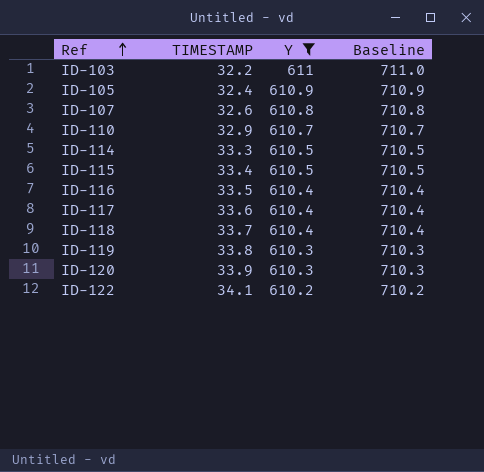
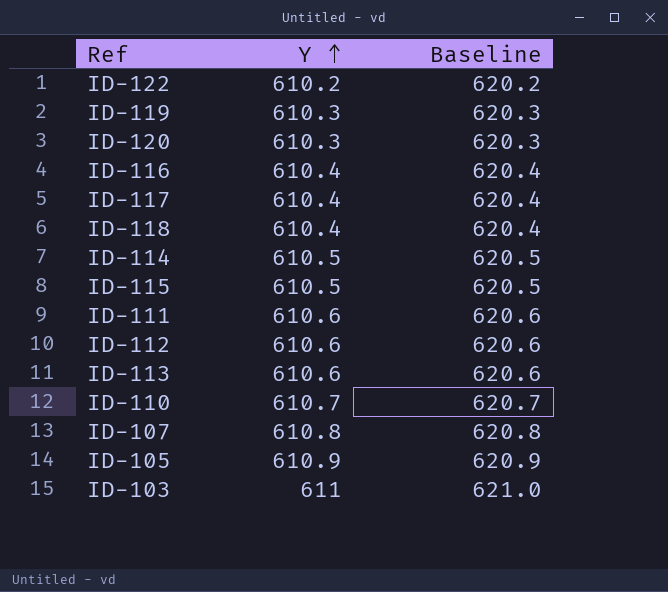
filter: Y != 610.6 -> none
row order: Ref ascending -> Y ascending
column TIMESTAMP | position: 2 -> none
column Baseline | formula: [Y] + 100 -> [Y] + 10

